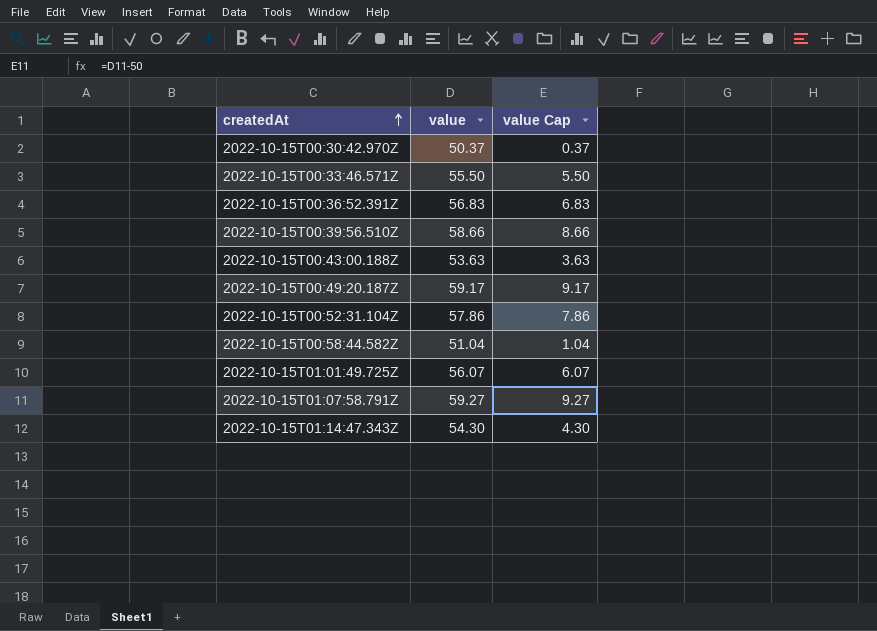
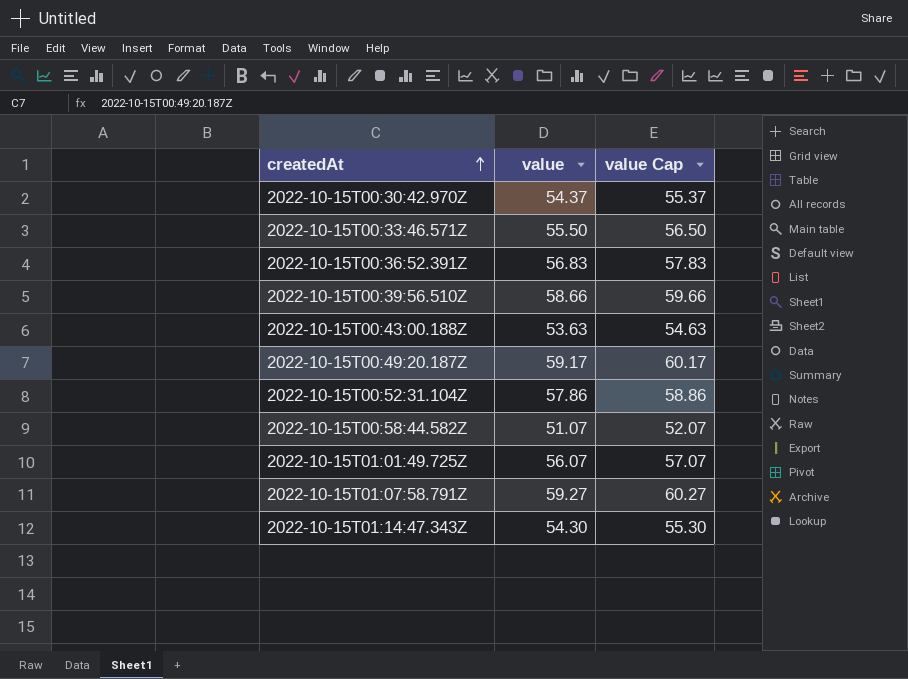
column value Cap | formula: [value] - 50 -> [value] + 1
2022-10-15T00:30:42.970Z | value: 50.37 -> 54.37
2022-10-15T00:58:44.582Z | value: 51.04 -> 51.07

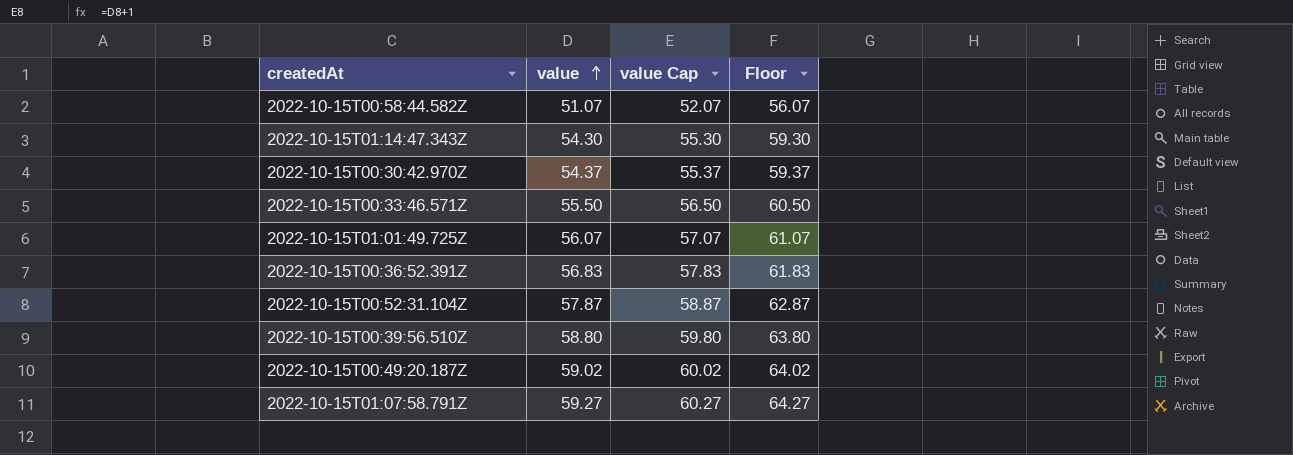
row order: createdAt ascending -> value ascending
column Floor | formula: none -> [value] + 5
row 2022-10-15T00:43:00.188Z: 53.63 | 54.63 -> none
2022-10-15T00:52:31.104Z | value: 57.86 -> 57.87
2022-10-15T00:52:31.104Z | value Cap: 58.86 -> 58.87
2022-10-15T00:39:56.510Z | value: 58.66 -> 58.80
2022-10-15T00:39:56.510Z | value Cap: 59.66 -> 59.80
2022-10-15T00:49:20.187Z | value: 59.17 -> 59.02
2022-10-15T00:49:20.187Z | value Cap: 60.17 -> 60.02

